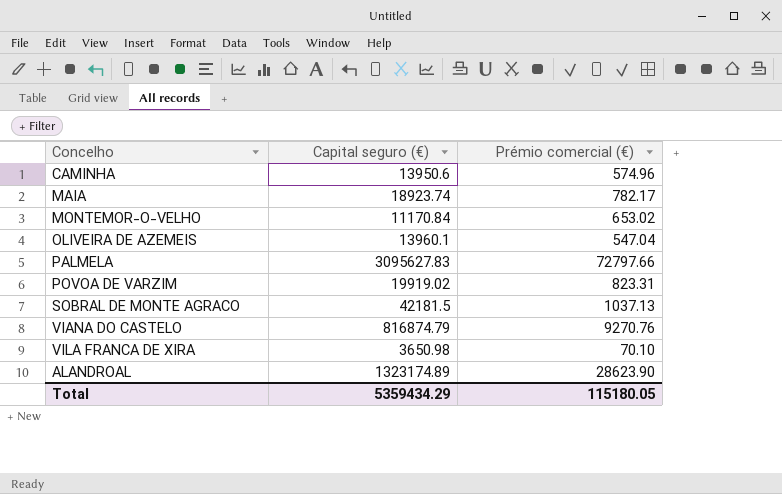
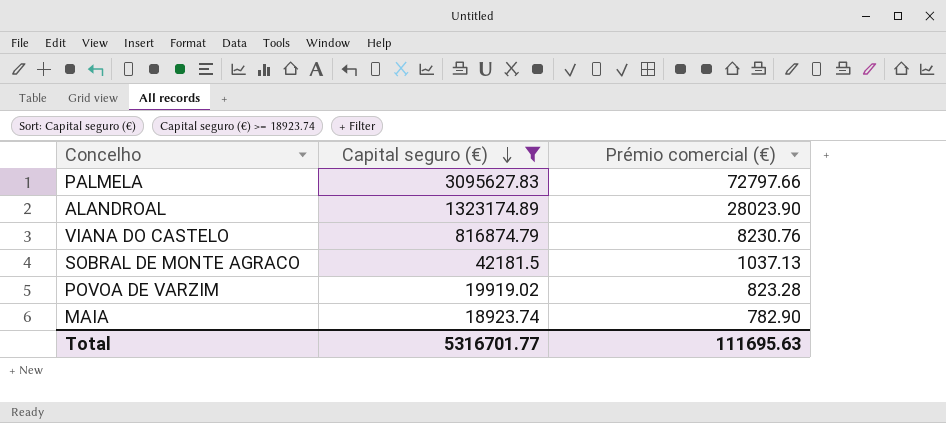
filter: none -> Capital seguro (€) >= 18923.74
row order: none -> Capital seguro (€) descending
ALANDROAL | Prémio comercial (€): 28623.90 -> 28023.90
VIANA DO CASTELO | Prémio comercial (€): 9270.76 -> 8230.76
POVOA DE VARZIM | Prémio comercial (€): 823.31 -> 823.28
MAIA | Prémio comercial (€): 782.17 -> 782.90
Total | Capital seguro (€): 5359434.29 -> 5316701.77
Total | Prémio comercial (€): 115180.05 -> 111695.63

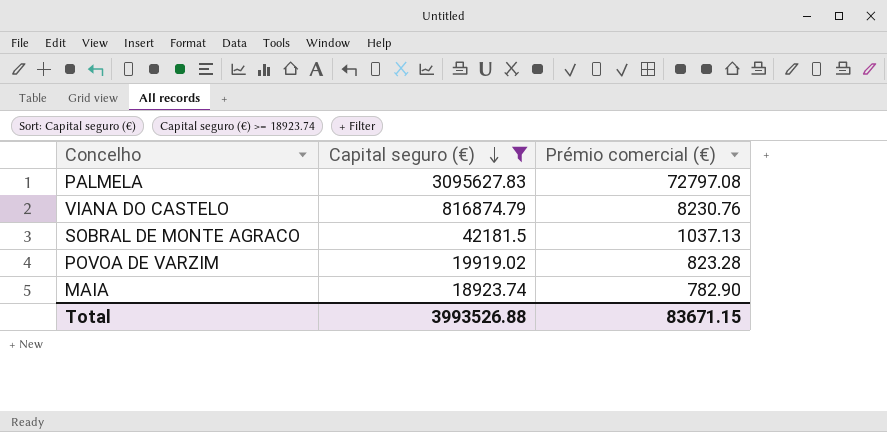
row ALANDROAL: 1323174.89 | 28023.90 -> none
PALMELA | Prémio comercial (€): 72797.66 -> 72797.08
Total | Capital seguro (€): 5316701.77 -> 3993526.88
Total | Prémio comercial (€): 111695.63 -> 83671.15

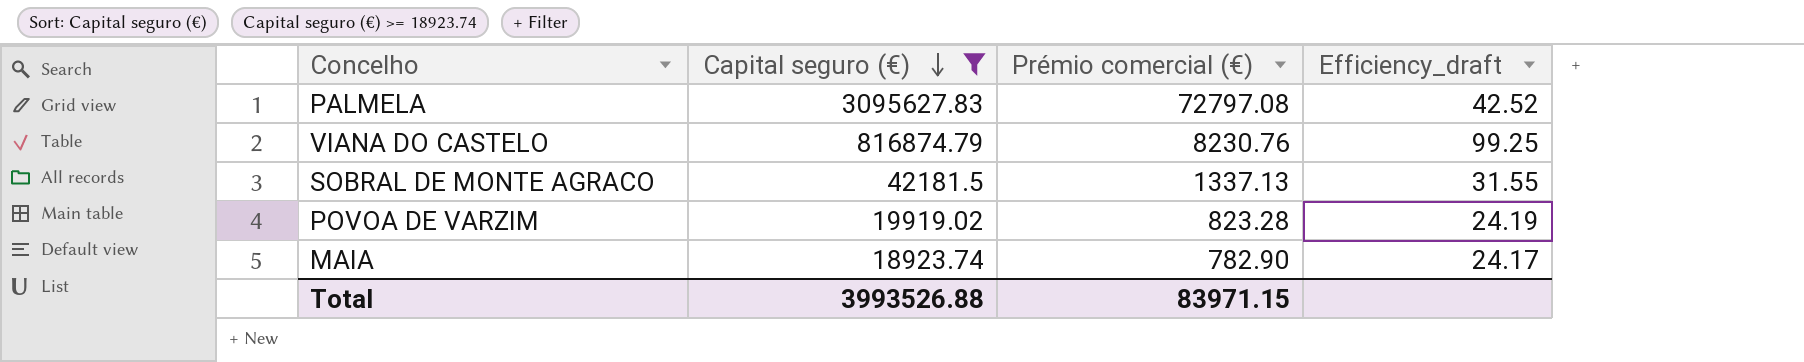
column Efficiency_draft | formula: none -> [Capital seguro (€)] / [Prémio comercial (€)]
SOBRAL DE MONTE AGRACO | Prémio comercial (€): 1037.13 -> 1337.13
Total | Prémio comercial (€): 83671.15 -> 83971.15

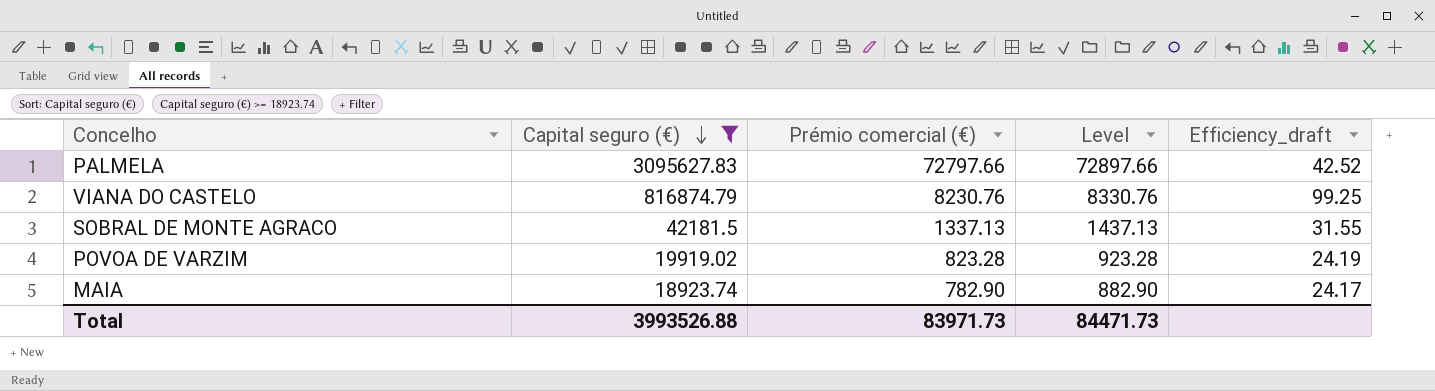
column Level | formula: none -> [Prémio comercial (€)] + 100
PALMELA | Prémio comercial (€): 72797.08 -> 72797.66
Total | Prémio comercial (€): 83971.15 -> 83971.73

